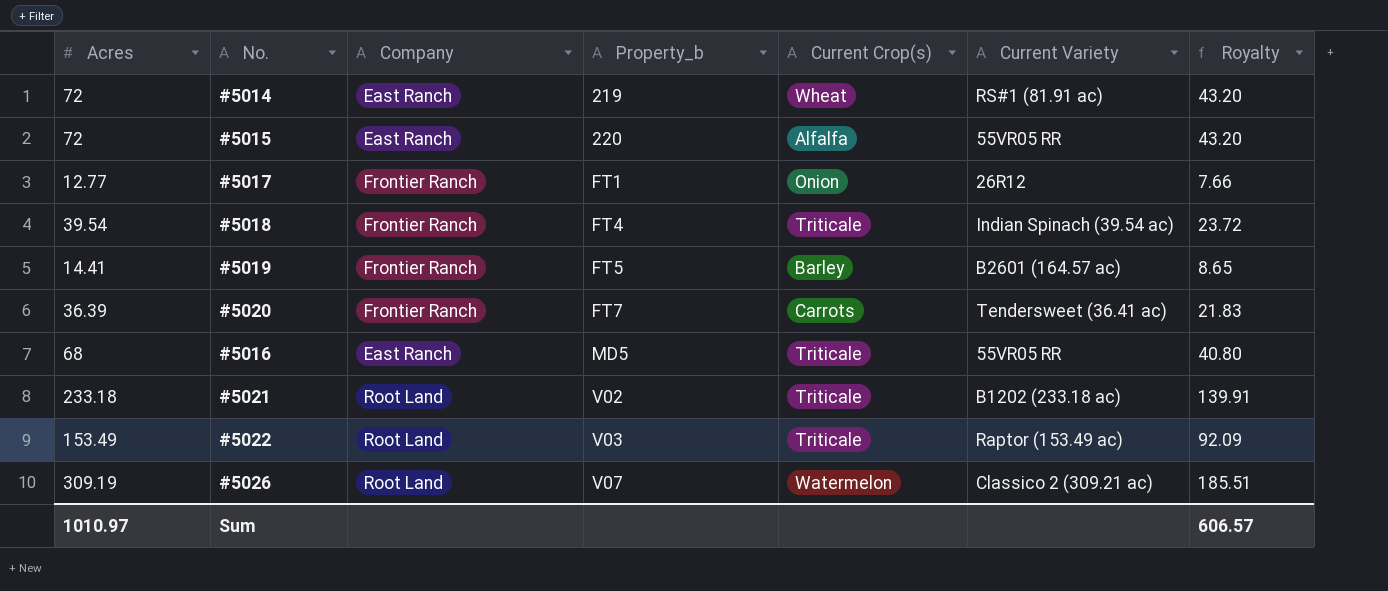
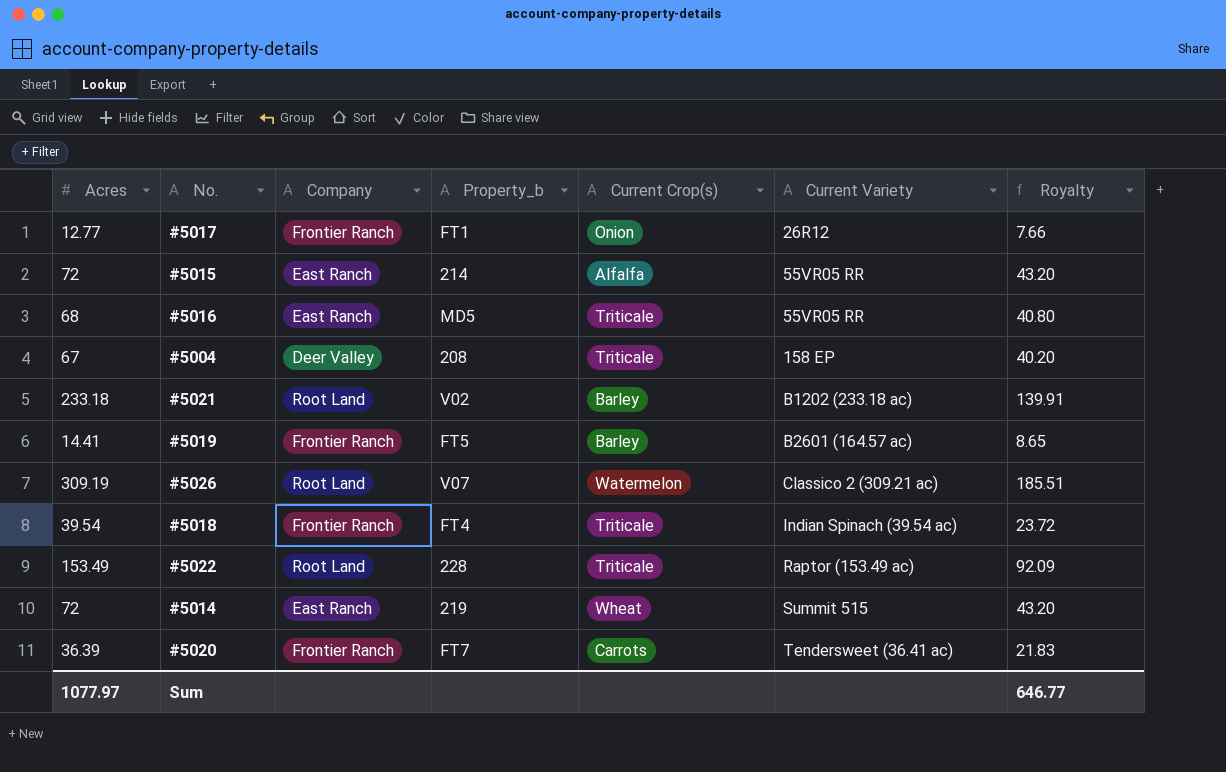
row order: Property_b ascending -> Current Variety ascending
#5015 | Property_b: 220 -> 214
row #5004: none -> 67 | Deer Valley | 208 | Triticale | 158 EP | 40.20
#5021 | Current Crop(s): Triticale -> Barley
#5022 | Property_b: V03 -> 228
#5014 | Current Variety: RS#1 (81.91 ac) -> Summit 515
Sum | Acres: 1010.97 -> 1077.97
Sum | Royalty: 606.57 -> 646.77

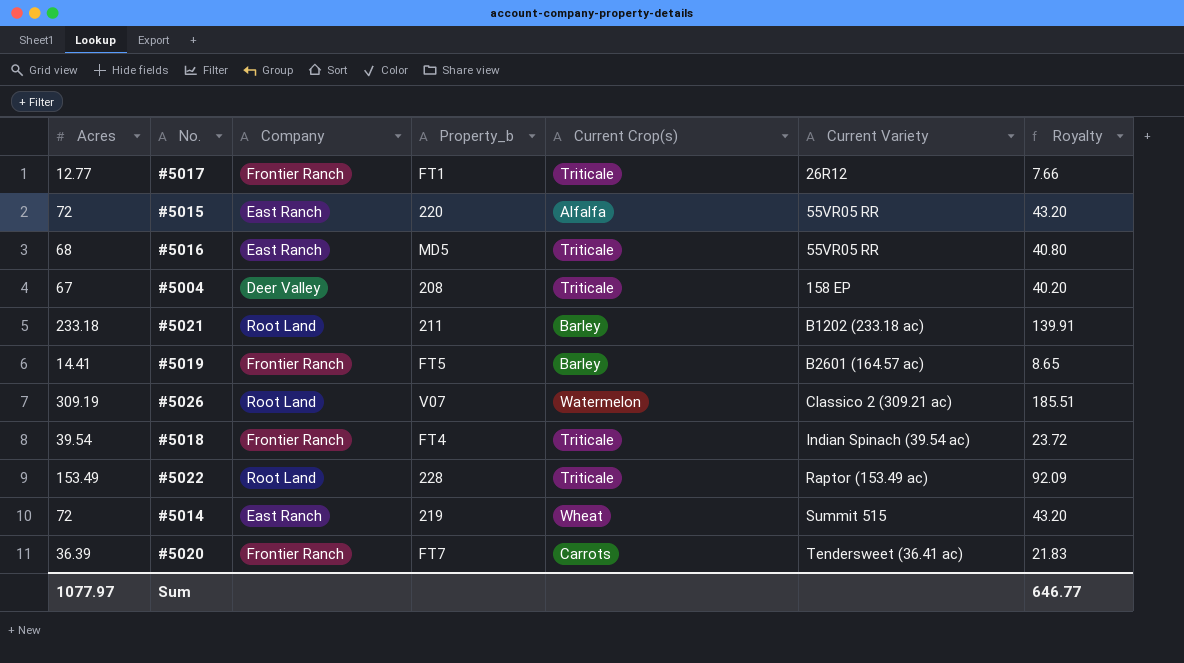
#5017 | Current Crop(s): Onion -> Triticale
#5015 | Property_b: 214 -> 220
#5021 | Property_b: V02 -> 211

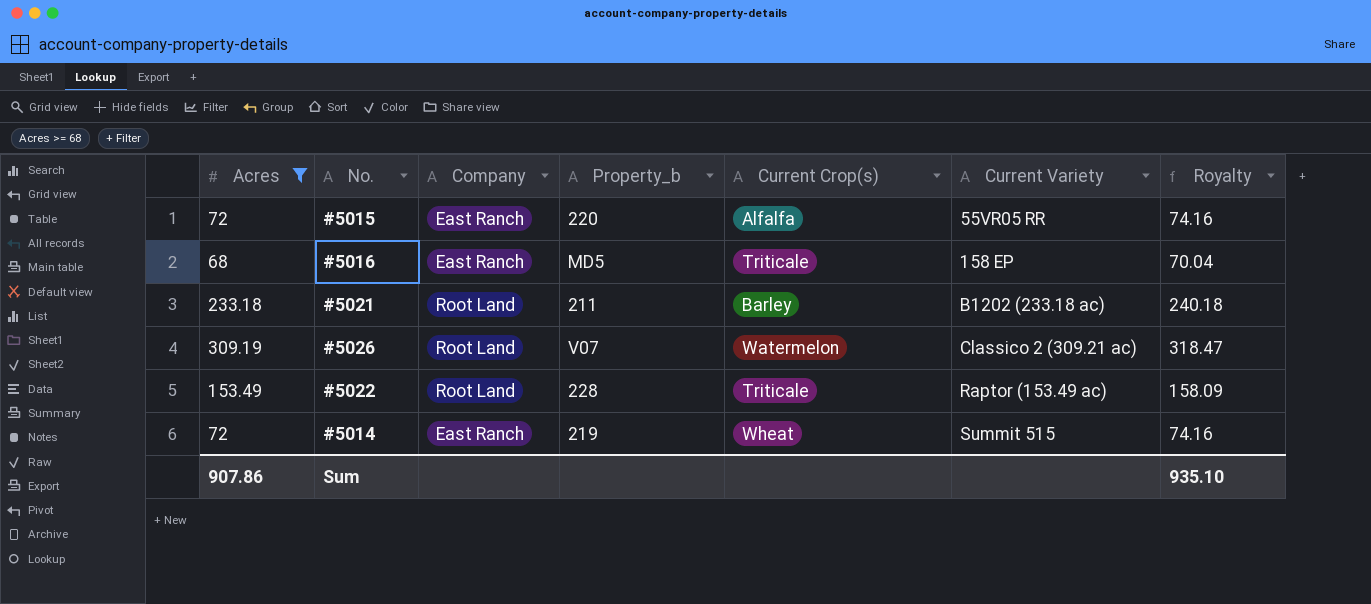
filter: none -> Acres >= 68
column Royalty | formula: [Acres] * 0.6 -> [Acres] * 1.03
#5016 | Current Variety: 55VR05 RR -> 158 EP
Sum | Acres: 1077.97 -> 907.86
Sum | Royalty: 646.77 -> 935.10

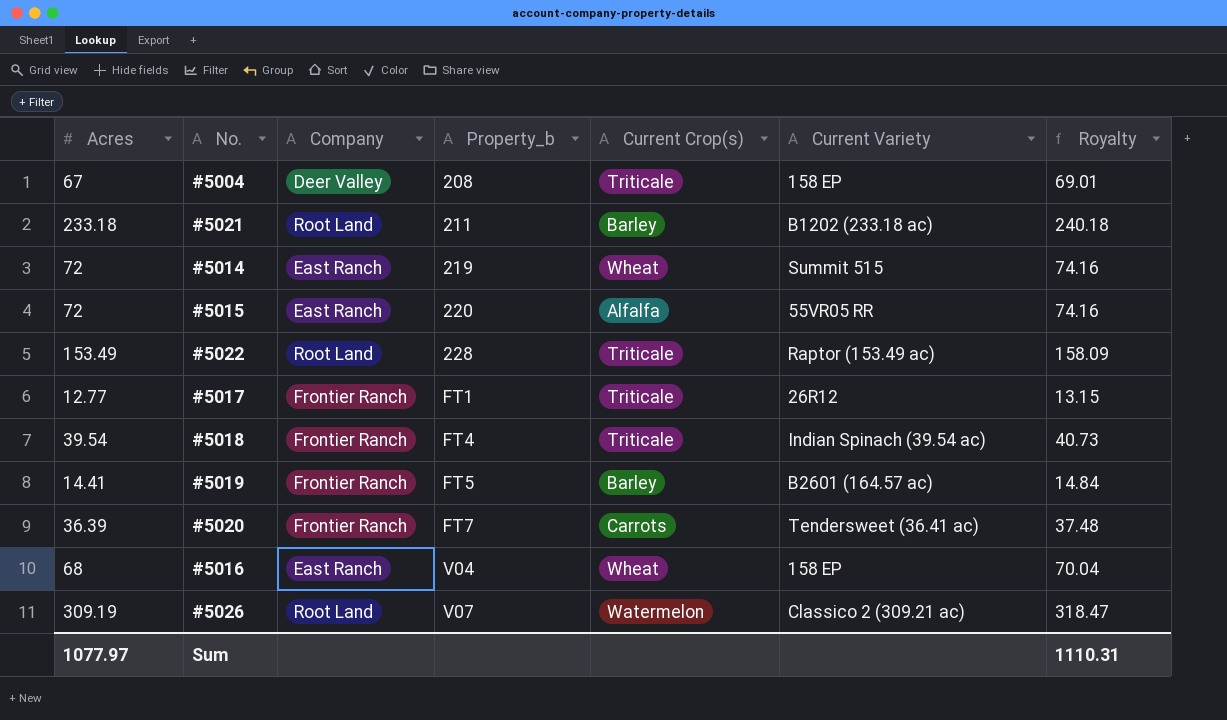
filter: Acres >= 68 -> none
row order: Current Variety ascending -> Property_b ascending
#5016 | Property_b: MD5 -> V04
#5016 | Current Crop(s): Triticale -> Wheat
Sum | Acres: 907.86 -> 1077.97
Sum | Royalty: 935.10 -> 1110.31

